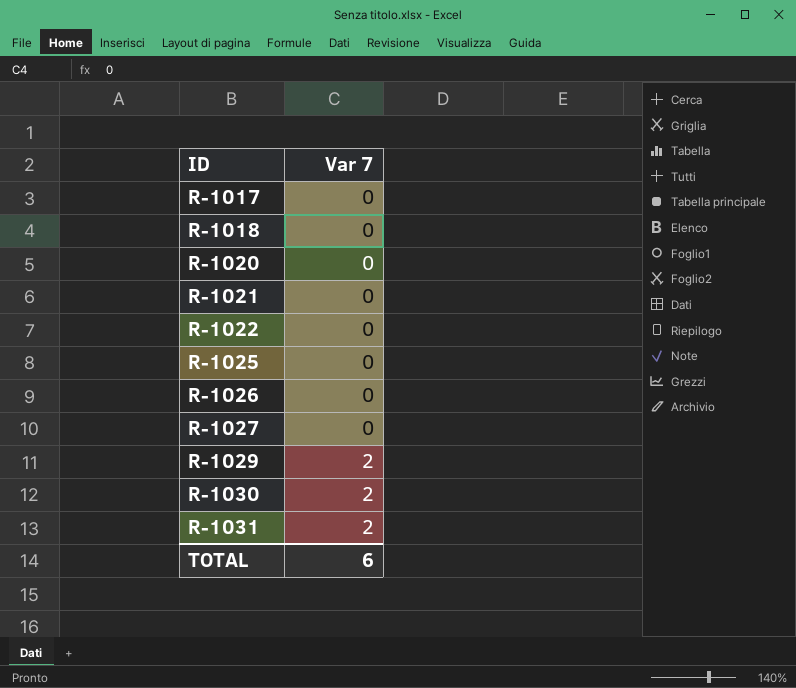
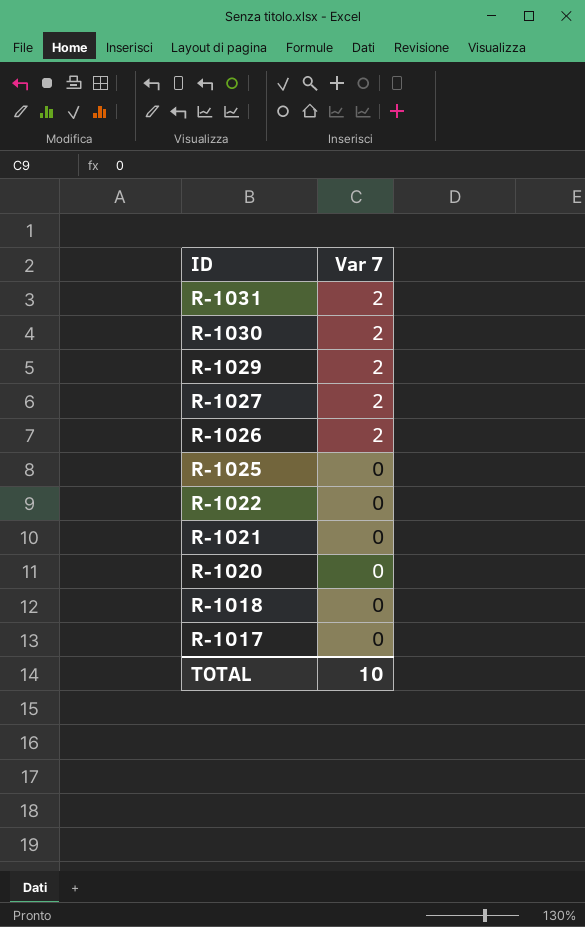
row order: ID ascending -> ID descending
R-1027 | Var 7: 0 -> 2
R-1026 | Var 7: 0 -> 2
TOTAL | Var 7: 6 -> 10

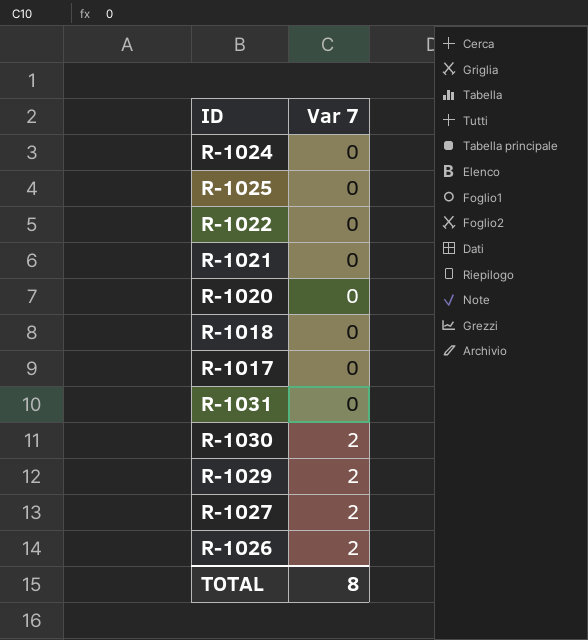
row order: ID descending -> Var 7 ascending
row R-1024: none -> 0
R-1031 | Var 7: 2 -> 0
TOTAL | Var 7: 10 -> 8

